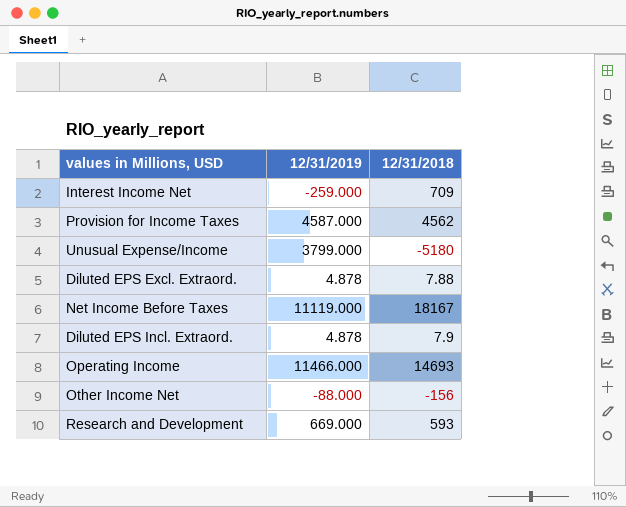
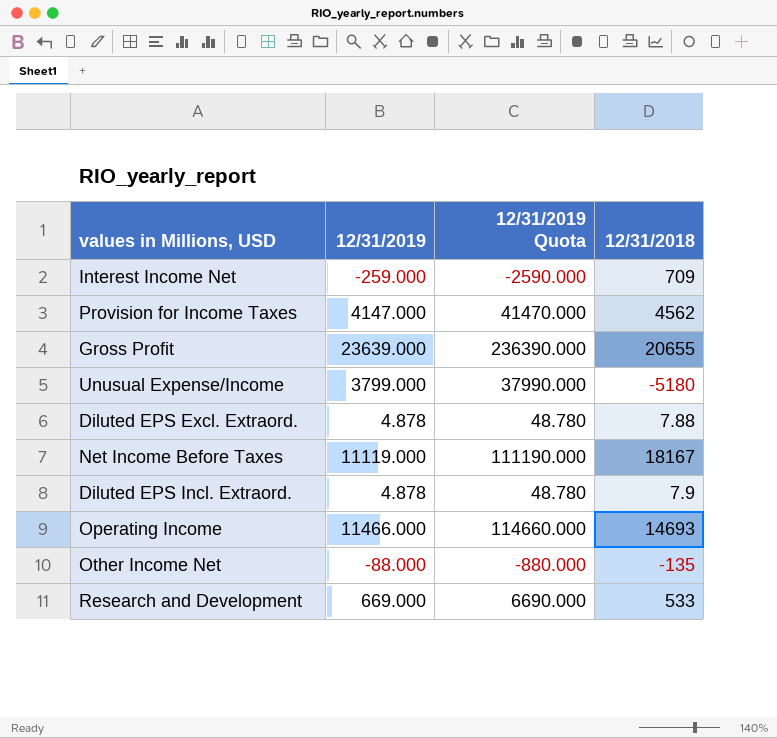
column 12/31/2019 Quota | formula: none -> [12/31/2019] * 10
Provision for Income Taxes | 12/31/2019: 4587.000 -> 4147.000
row Gross Profit: none -> 23639.000 | 236390.000 | 20655
Other Income Net | 12/31/2018: -156 -> -135
Research and Development | 12/31/2018: 593 -> 533

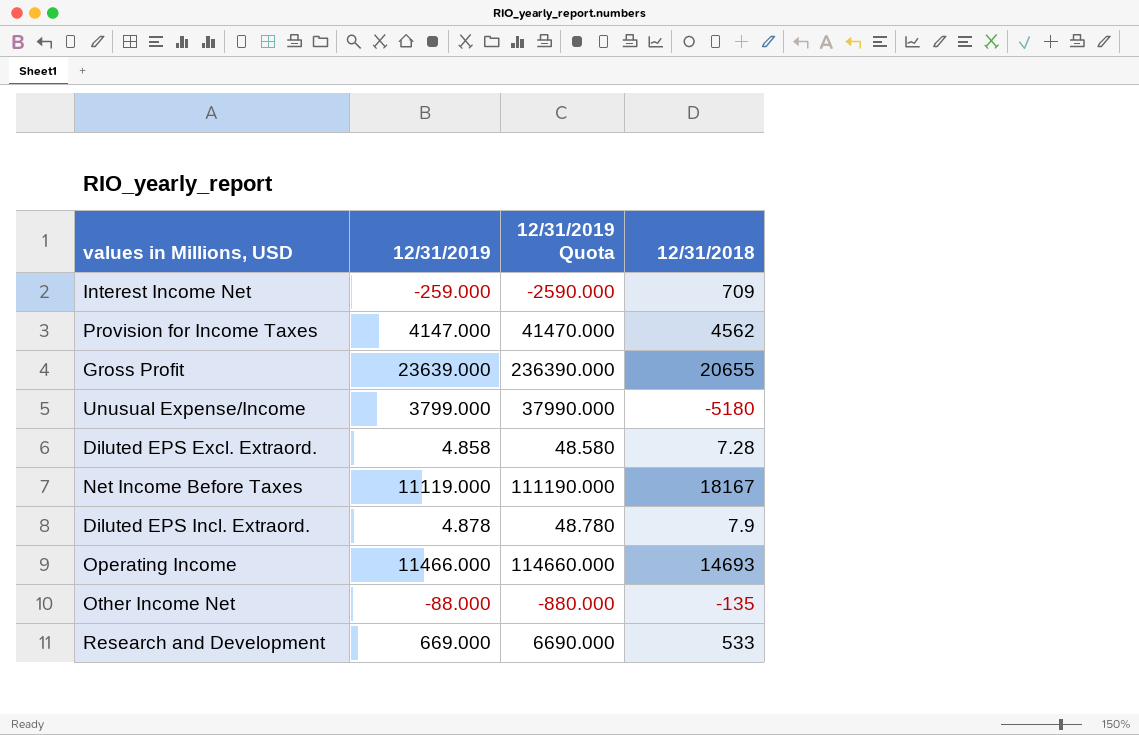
Diluted EPS Excl. Extraord. | 12/31/2019: 4.878 -> 4.858
Diluted EPS Excl. Extraord. | 12/31/2019 Quota: 48.780 -> 48.580
Diluted EPS Excl. Extraord. | 12/31/2018: 7.88 -> 7.28

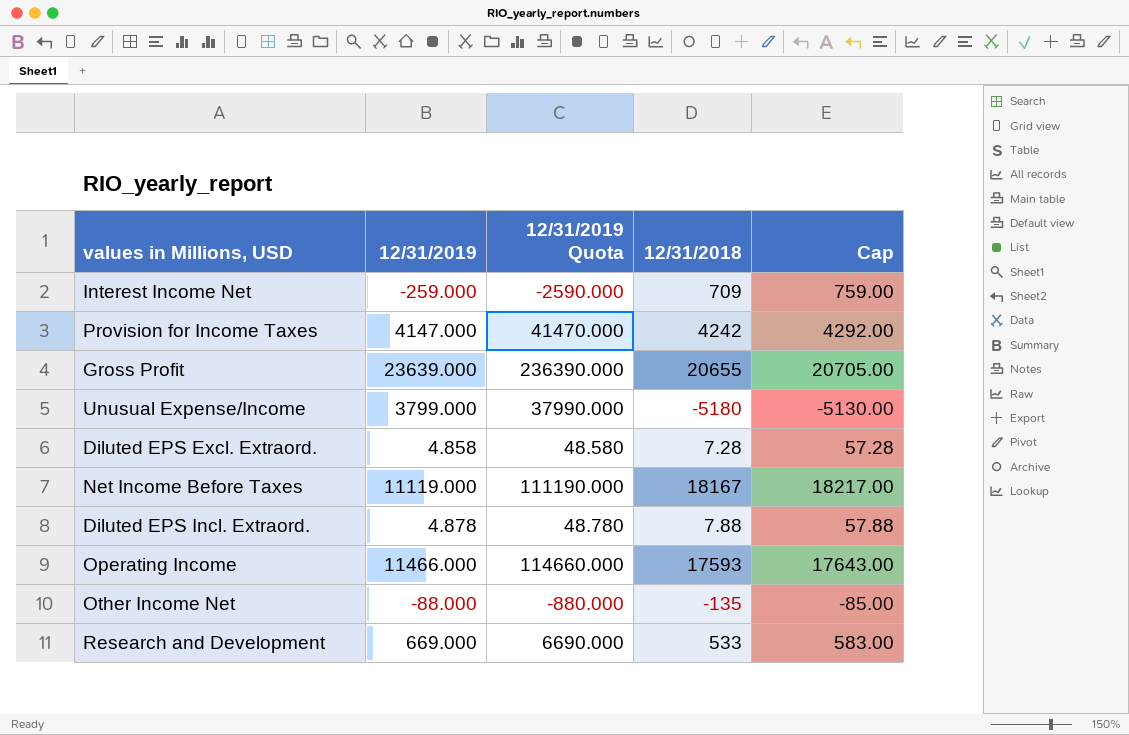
column Cap | formula: none -> [12/31/2018] + 50
Provision for Income Taxes | 12/31/2018: 4562 -> 4242
Diluted EPS Incl. Extraord. | 12/31/2018: 7.9 -> 7.88
Operating Income | 12/31/2018: 14693 -> 17593

